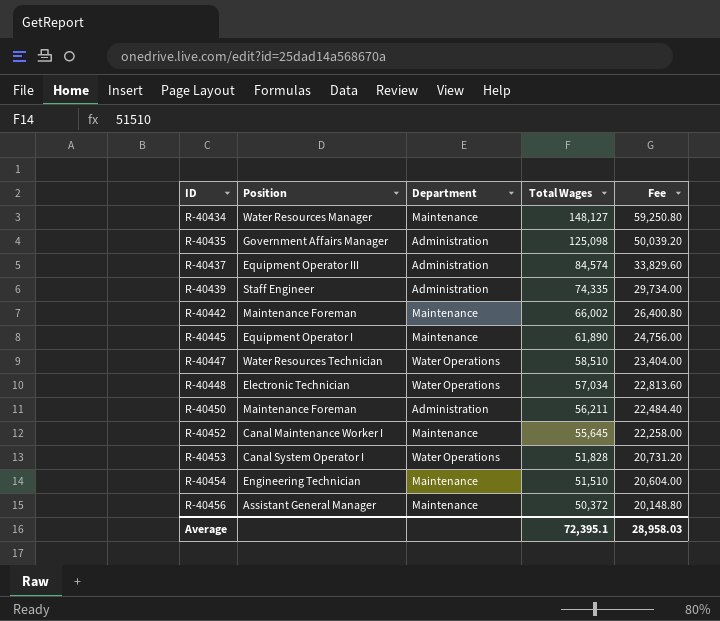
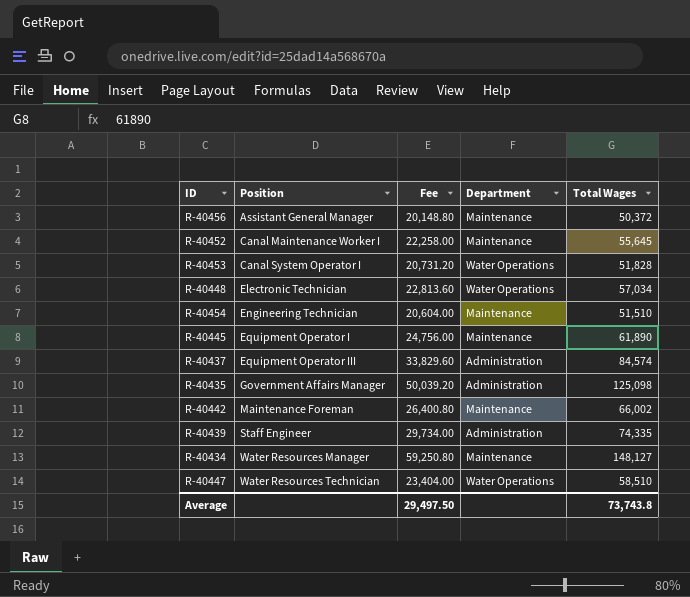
row order: ID ascending -> Position ascending
column Fee | position: 5 -> 3
row R-40450: Maintenance Foreman | Administration | 56,211 | 22,484.40 -> none
Average | Fee: 28,958.03 -> 29,497.50
Average | Total Wages: 72,395.1 -> 73,743.8

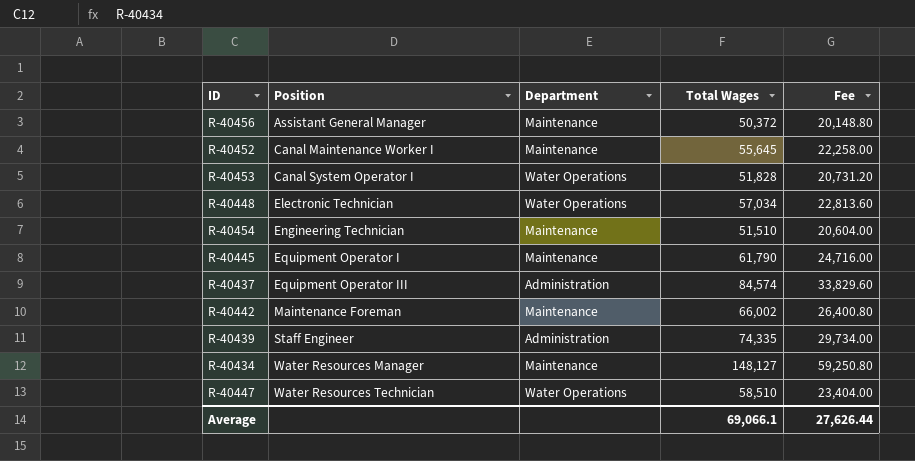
column Fee | position: 3 -> 5
row R-40435: Government Affairs Manager | 50,039.20 | Administration | 125,098 -> none
R-40445 | Total Wages: 61,890 -> 61,790
R-40445 | Fee: 24,756.00 -> 24,716.00
Average | Total Wages: 73,743.8 -> 69,066.1
Average | Fee: 29,497.50 -> 27,626.44

